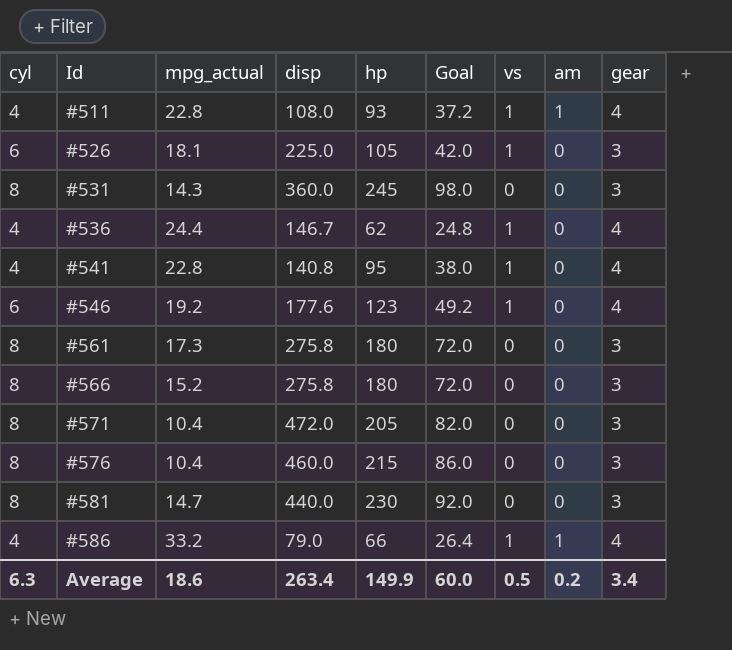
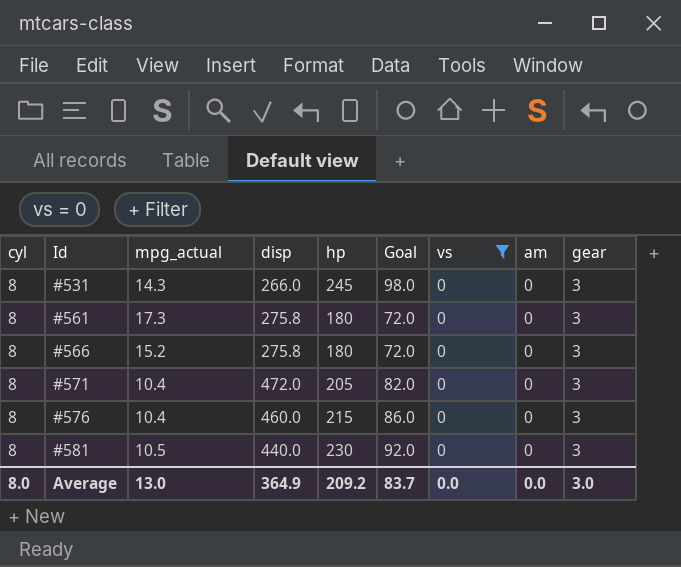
filter: none -> vs = 0
#531 | disp: 360.0 -> 266.0
#581 | mpg_actual: 14.7 -> 10.5
Average | cyl: 6.3 -> 8.0
Average | mpg_actual: 18.6 -> 13.0
Average | disp: 263.4 -> 364.9
Average | hp: 149.9 -> 209.2
Average | Goal: 60.0 -> 83.7
Average | vs: 0.5 -> 0.0
Average | am: 0.2 -> 0.0
Average | gear: 3.4 -> 3.0

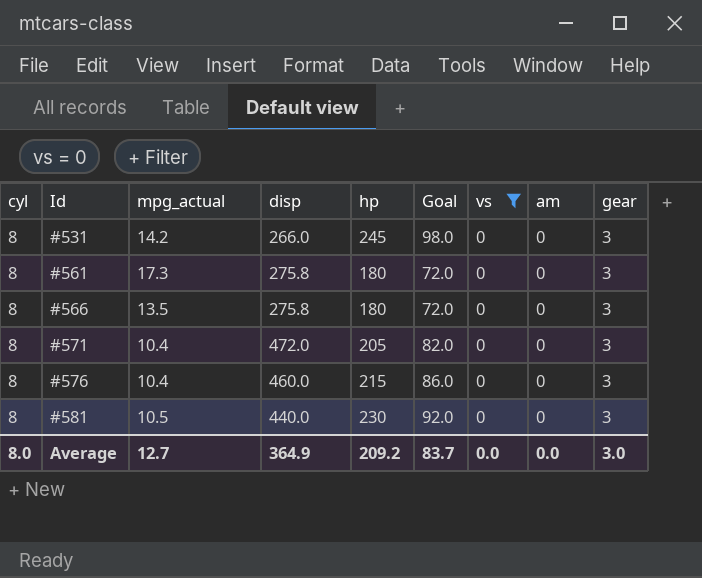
#531 | mpg_actual: 14.3 -> 14.2
#566 | mpg_actual: 15.2 -> 13.5
Average | mpg_actual: 13.0 -> 12.7

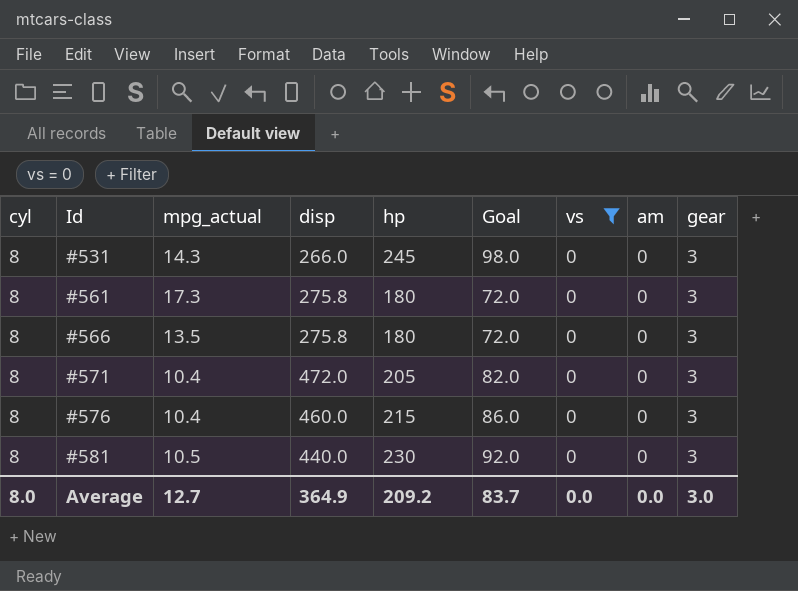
#531 | mpg_actual: 14.2 -> 14.3

